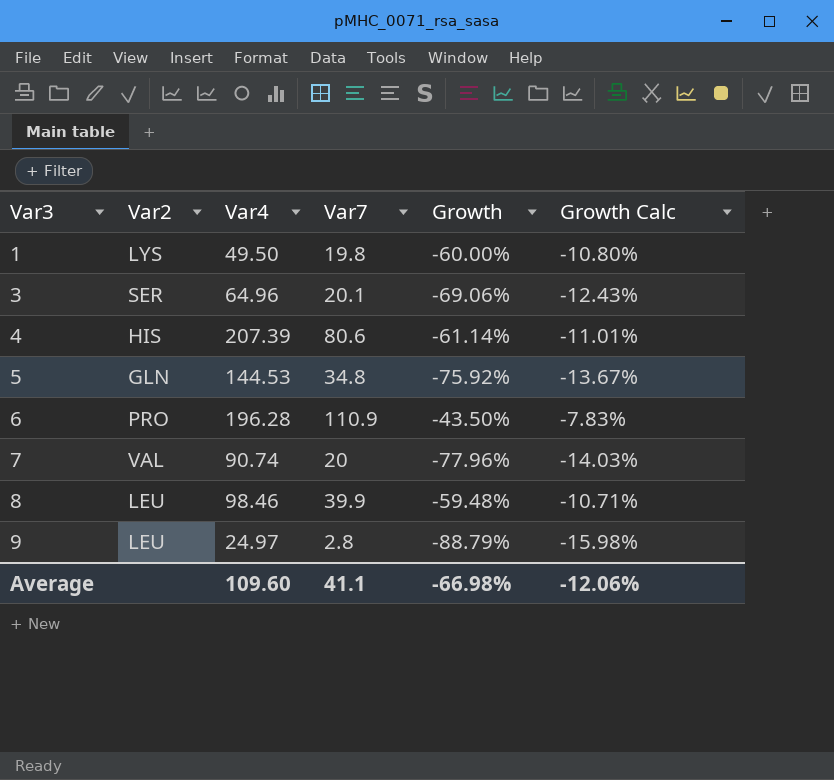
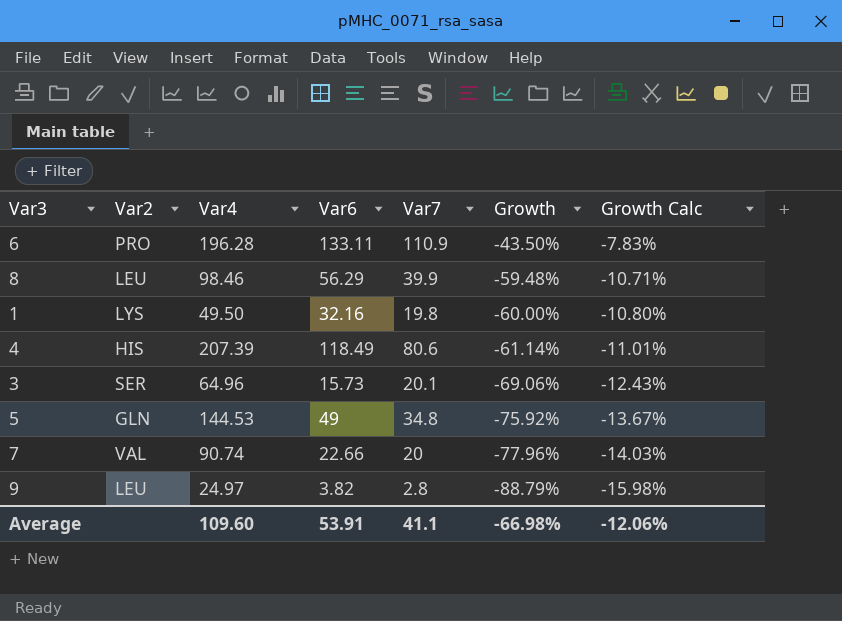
row order: Var3 ascending -> Growth descending
column Var6 | position: none -> 4

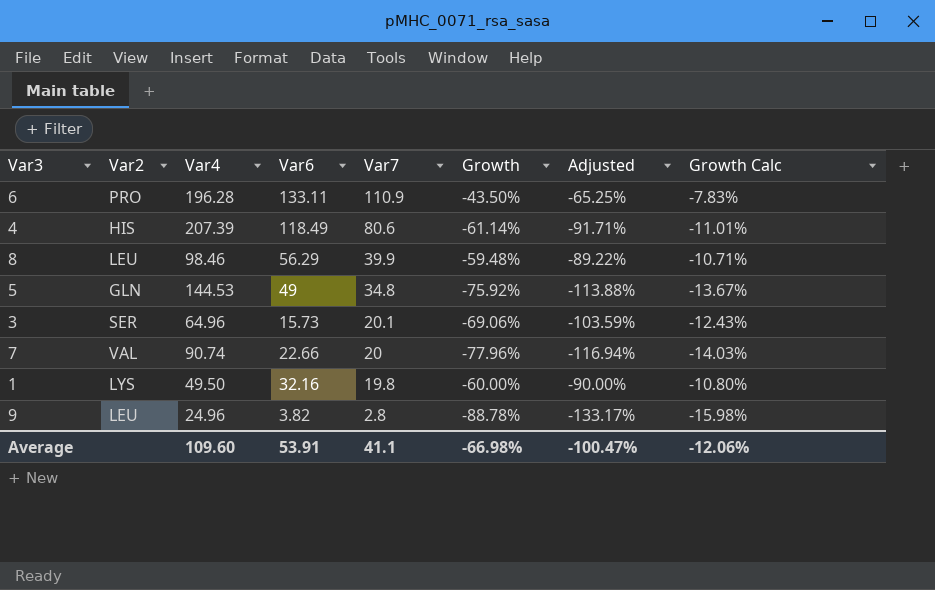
row order: Growth descending -> Var7 descending
column Adjusted | formula: none -> [Growth] * 1.5
9 | Var4: 24.97 -> 24.96
9 | Growth: -88.79% -> -88.78%

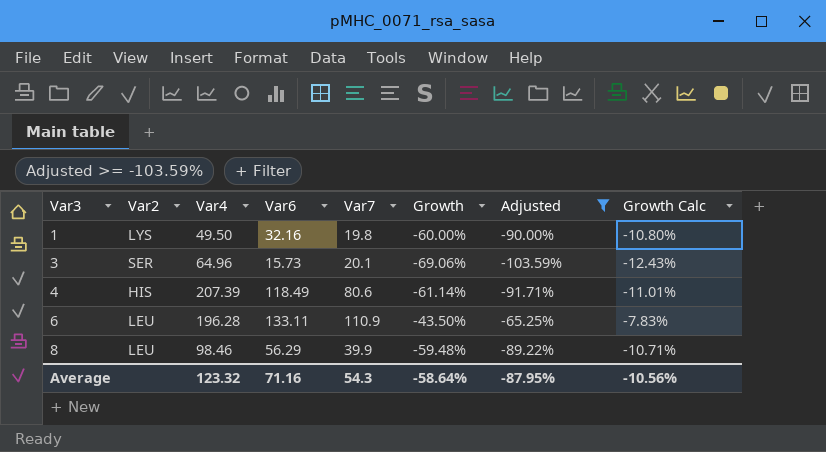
filter: none -> Adjusted >= -103.59%
row order: Var7 descending -> Var3 ascending
6 | Var2: PRO -> LEU
Average | Var4: 109.60 -> 123.32
Average | Var6: 53.91 -> 71.16
Average | Var7: 41.1 -> 54.3
Average | Growth: -66.98% -> -58.64%
Average | Adjusted: -100.47% -> -87.95%
Average | Growth Calc: -12.06% -> -10.56%

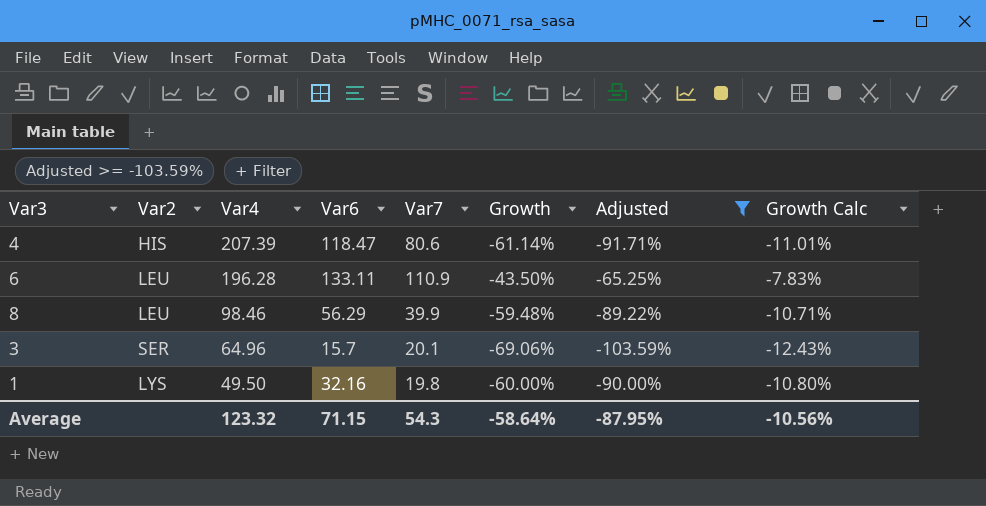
row order: Var3 ascending -> Var4 descending
4 | Var6: 118.49 -> 118.47
3 | Var6: 15.73 -> 15.7
Average | Var6: 71.16 -> 71.15

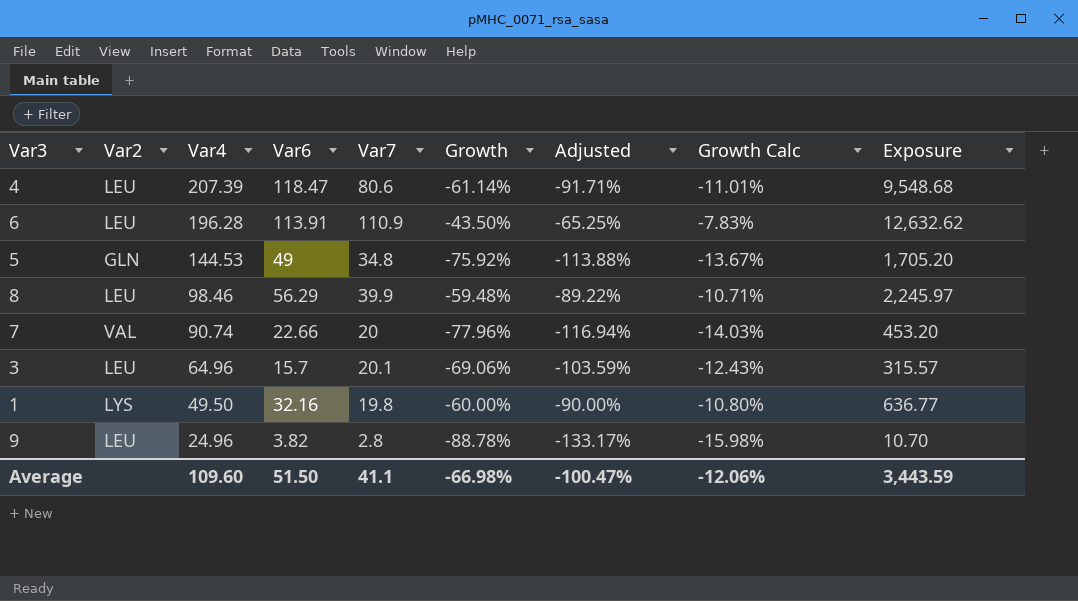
filter: Adjusted >= -103.59% -> none
column Exposure | formula: none -> [Var6] * [Var7]
4 | Var2: HIS -> LEU
6 | Var6: 133.11 -> 113.91
3 | Var2: SER -> LEU
Average | Var4: 123.32 -> 109.60
Average | Var6: 71.15 -> 51.50
Average | Var7: 54.3 -> 41.1
Average | Growth: -58.64% -> -66.98%
Average | Adjusted: -87.95% -> -100.47%
Average | Growth Calc: -10.56% -> -12.06%

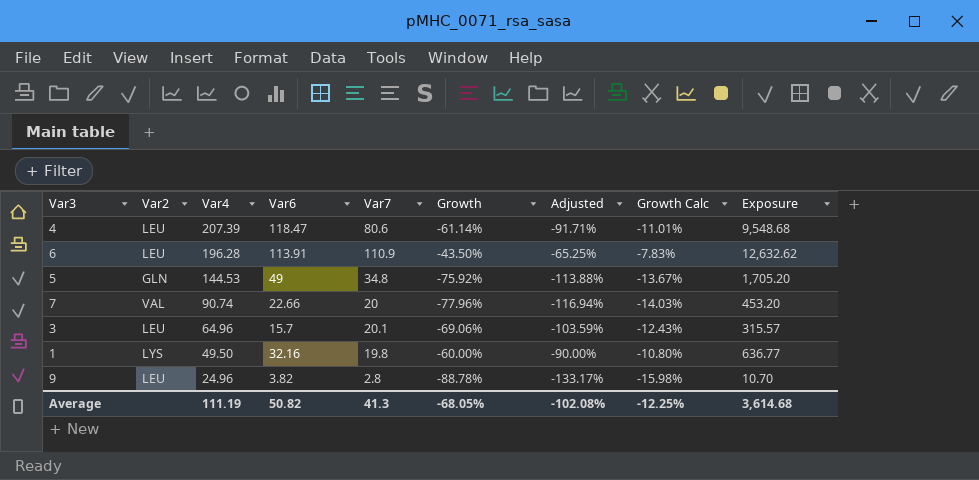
row 8: LEU | 98.46 | 56.29 | 39.9 | -59.48% | -89.22% | -10.71% | 2,245.97 -> none
Average | Var4: 109.60 -> 111.19
Average | Var6: 51.50 -> 50.82
Average | Var7: 41.1 -> 41.3
Average | Growth: -66.98% -> -68.05%
Average | Adjusted: -100.47% -> -102.08%
Average | Growth Calc: -12.06% -> -12.25%
Average | Exposure: 3,443.59 -> 3,614.68

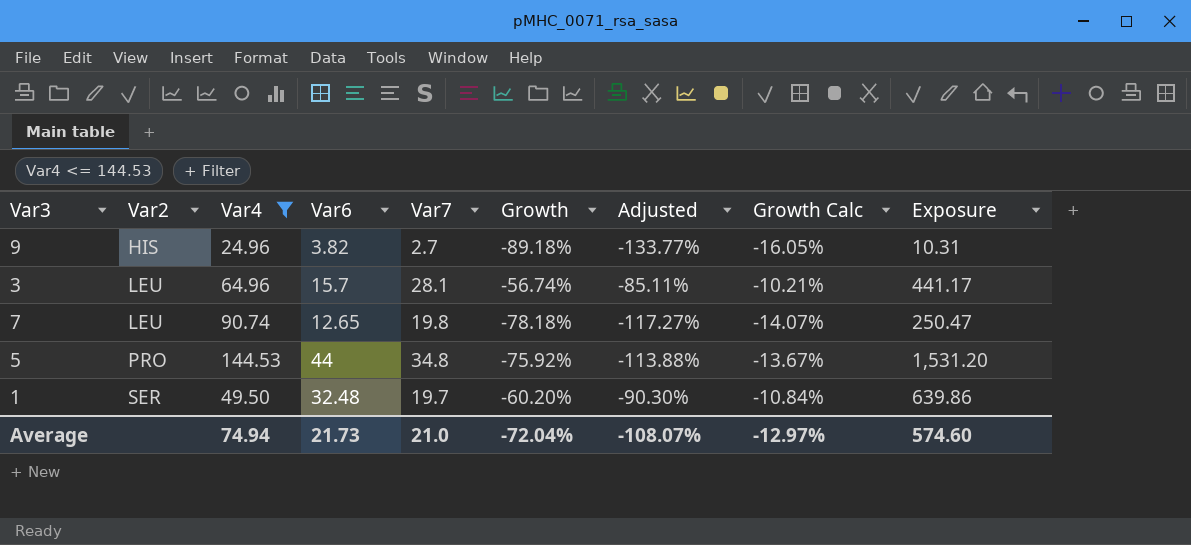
filter: none -> Var4 <= 144.53
row order: Var4 descending -> Var2 ascending
9 | Var2: LEU -> HIS
9 | Var7: 2.8 -> 2.7
9 | Growth: -88.78% -> -89.18%
9 | Adjusted: -133.17% -> -133.77%
9 | Growth Calc: -15.98% -> -16.05%
9 | Exposure: 10.70 -> 10.31
3 | Var7: 20.1 -> 28.1
3 | Growth: -69.06% -> -56.74%
3 | Adjusted: -103.59% -> -85.11%
3 | Growth Calc: -12.43% -> -10.21%
3 | Exposure: 315.57 -> 441.17
7 | Var2: VAL -> LEU
7 | Var6: 22.66 -> 12.65
7 | Var7: 20 -> 19.8
7 | Growth: -77.96% -> -78.18%
7 | Adjusted: -116.94% -> -117.27%
7 | Growth Calc: -14.03% -> -14.07%
7 | Exposure: 453.20 -> 250.47
5 | Var2: GLN -> PRO
5 | Var6: 49 -> 44
5 | Exposure: 1,705.20 -> 1,531.20
1 | Var2: LYS -> SER
1 | Var6: 32.16 -> 32.48
1 | Var7: 19.8 -> 19.7
1 | Growth: -60.00% -> -60.20%
1 | Adjusted: -90.00% -> -90.30%
1 | Growth Calc: -10.80% -> -10.84%
1 | Exposure: 636.77 -> 639.86
Average | Var4: 111.19 -> 74.94
Average | Var6: 50.82 -> 21.73
Average | Var7: 41.3 -> 21.0
Average | Growth: -68.05% -> -72.04%
Average | Adjusted: -102.08% -> -108.07%
Average | Growth Calc: -12.25% -> -12.97%
Average | Exposure: 3,614.68 -> 574.60

